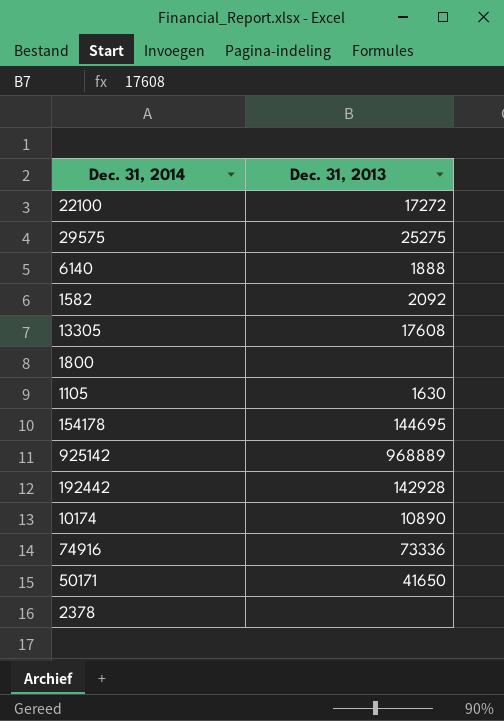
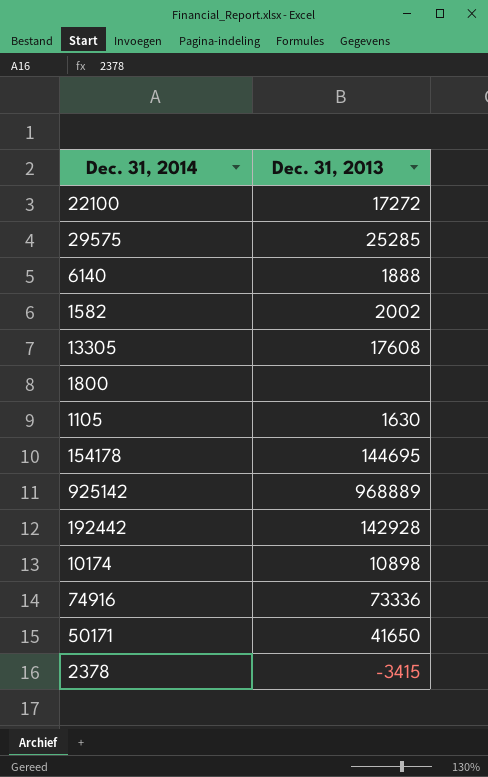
29575 | Dec. 31, 2013: 25275 -> 25285
1582 | Dec. 31, 2013: 2092 -> 2002
10174 | Dec. 31, 2013: 10890 -> 10898
2378 | Dec. 31, 2013: none -> -3415

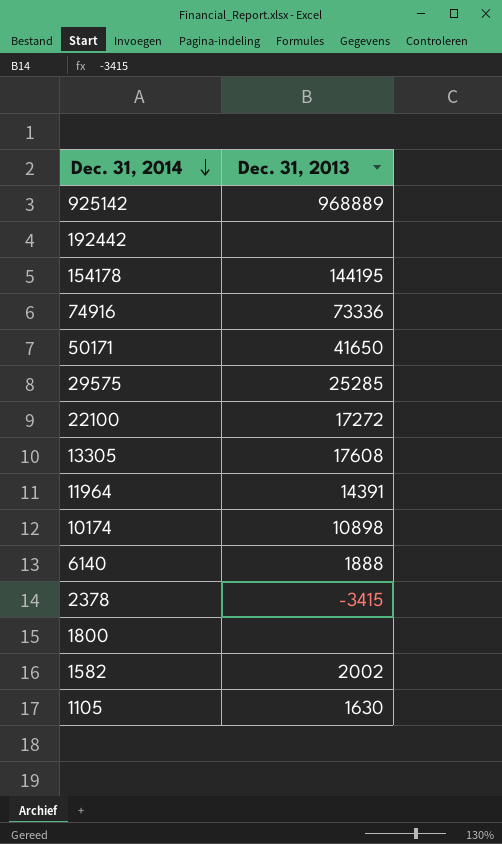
row order: none -> Dec. 31, 2014 descending
192442 | Dec. 31, 2013: 142928 -> none
154178 | Dec. 31, 2013: 144695 -> 144195
row 11964: none -> 14391

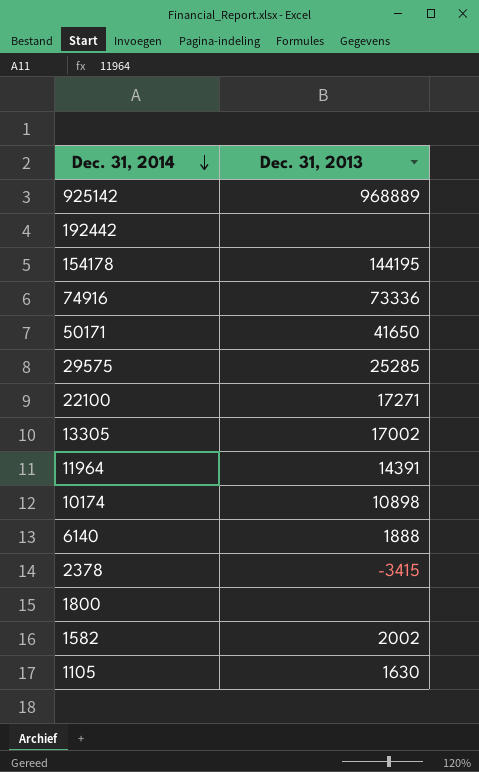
22100 | Dec. 31, 2013: 17272 -> 17271
13305 | Dec. 31, 2013: 17608 -> 17002

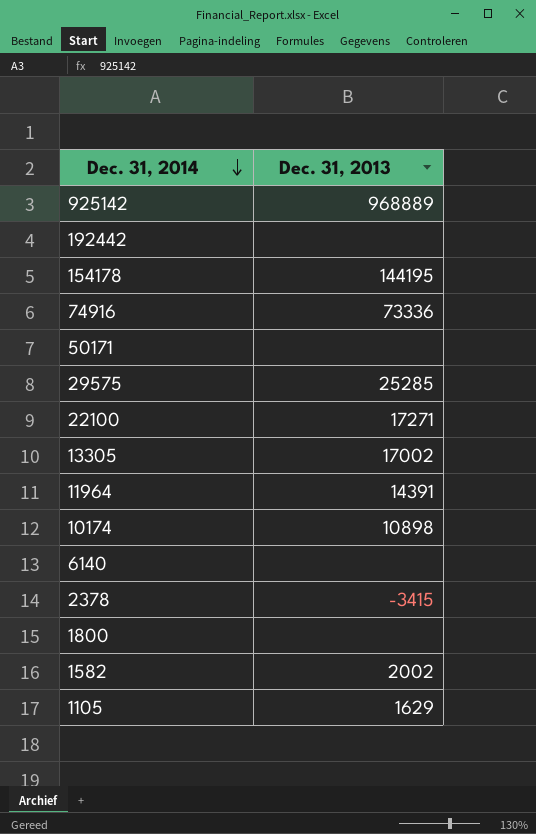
50171 | Dec. 31, 2013: 41650 -> none
6140 | Dec. 31, 2013: 1888 -> none
1105 | Dec. 31, 2013: 1630 -> 1629

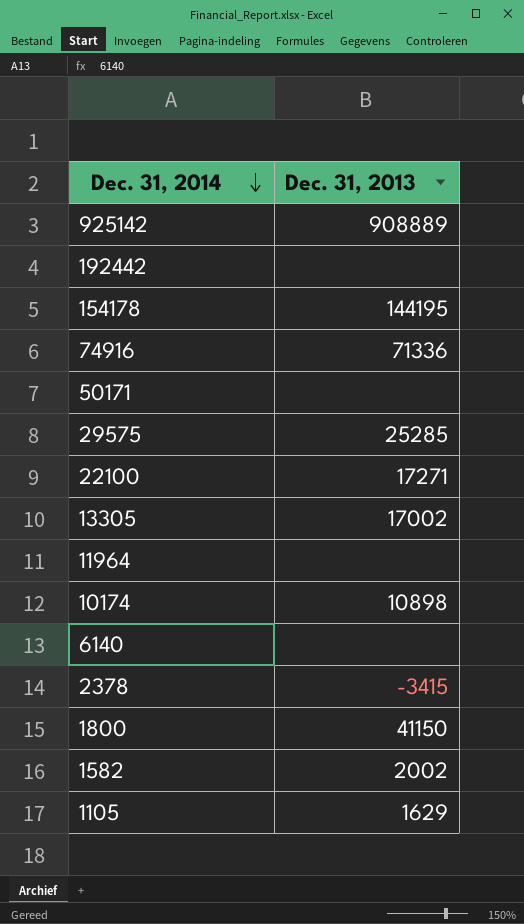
925142 | Dec. 31, 2013: 968889 -> 908889
74916 | Dec. 31, 2013: 73336 -> 71336
11964 | Dec. 31, 2013: 14391 -> none
1800 | Dec. 31, 2013: none -> 41150

